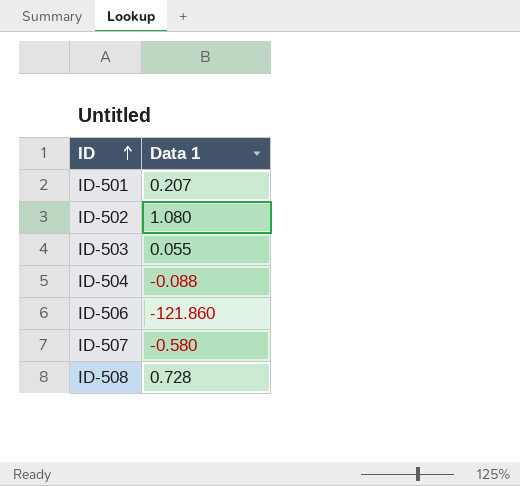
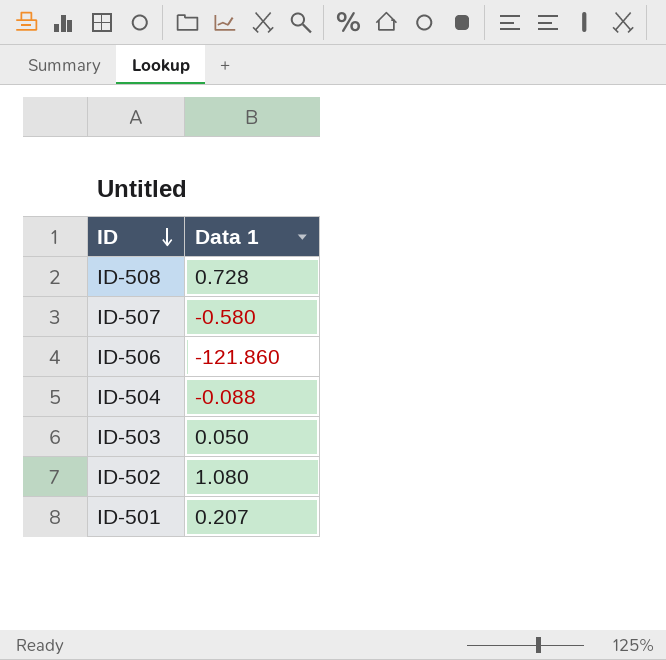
row order: ID ascending -> ID descending
ID-503 | Data 1: 0.055 -> 0.050

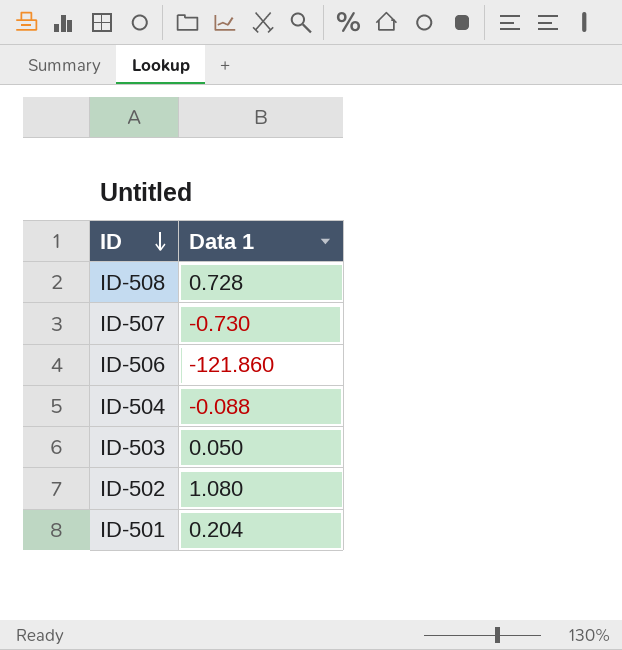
ID-507 | Data 1: -0.580 -> -0.730
ID-501 | Data 1: 0.207 -> 0.204

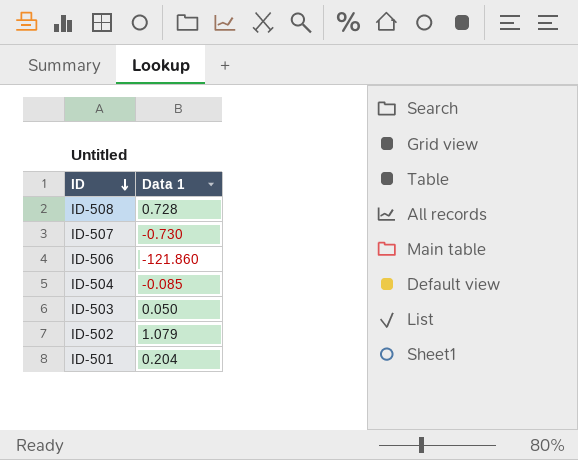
ID-504 | Data 1: -0.088 -> -0.085
ID-502 | Data 1: 1.080 -> 1.079

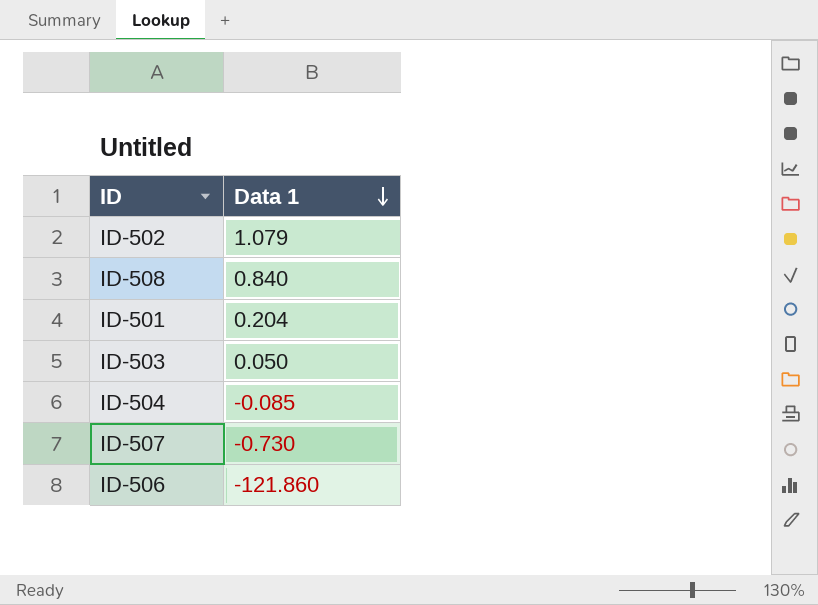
row order: ID descending -> Data 1 descending
ID-508 | Data 1: 0.728 -> 0.840

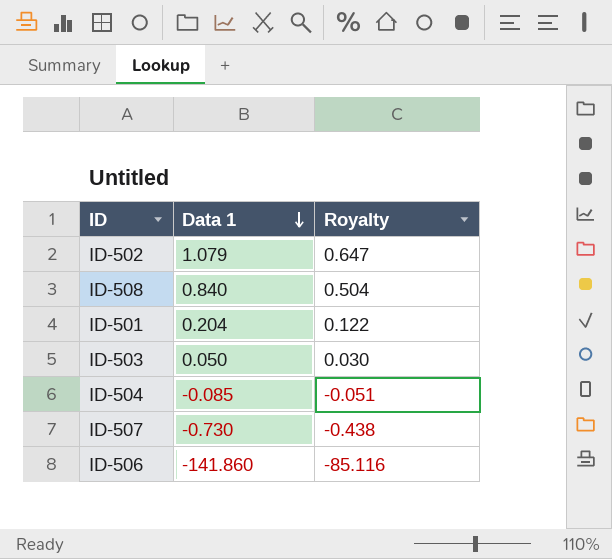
column Royalty | formula: none -> [Data 1] * 0.6
ID-506 | Data 1: -121.860 -> -141.860

